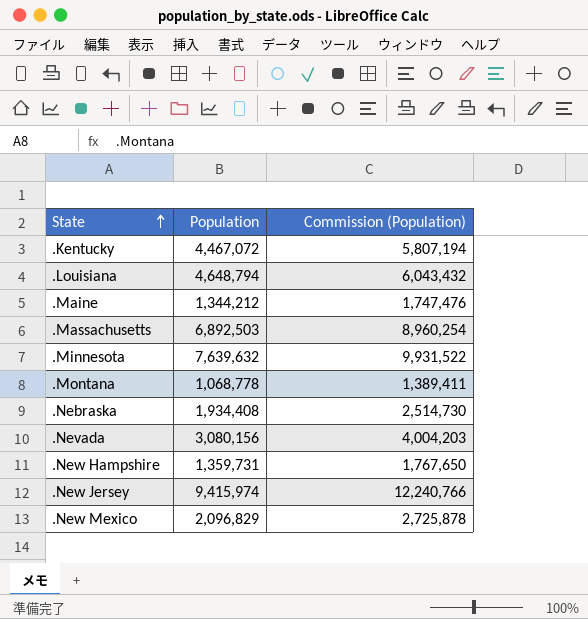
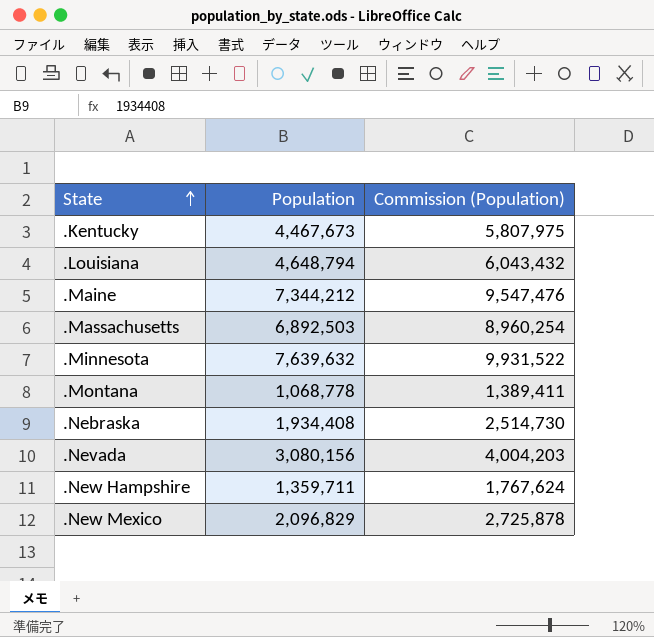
row .New Jersey: 9,415,974 | 12,240,766 -> none
.Kentucky | Population: 4,467,072 -> 4,467,673
.Kentucky | Commission (Population): 5,807,194 -> 5,807,975
.Maine | Population: 1,344,212 -> 7,344,212
.Maine | Commission (Population): 1,747,476 -> 9,547,476
.New Hampshire | Population: 1,359,731 -> 1,359,711
.New Hampshire | Commission (Population): 1,767,650 -> 1,767,624

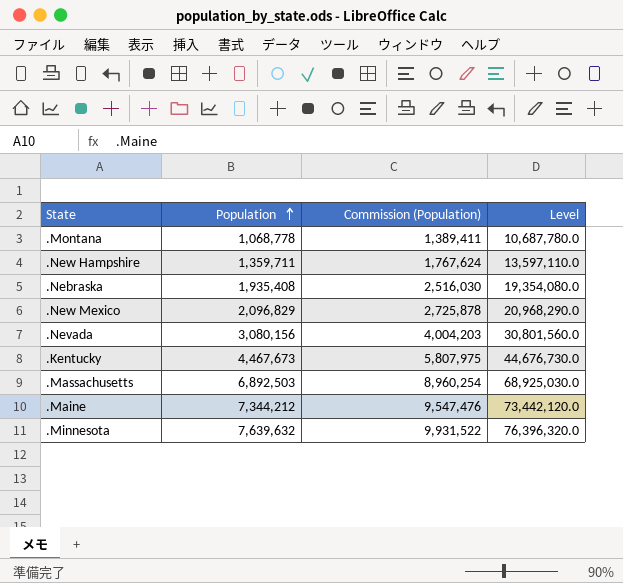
row order: State ascending -> Population ascending
column Level | formula: none -> [Population] * 10
row .Louisiana: 4,648,794 | 6,043,432 -> none
.Nebraska | Population: 1,934,408 -> 1,935,408
.Nebraska | Commission (Population): 2,514,730 -> 2,516,030

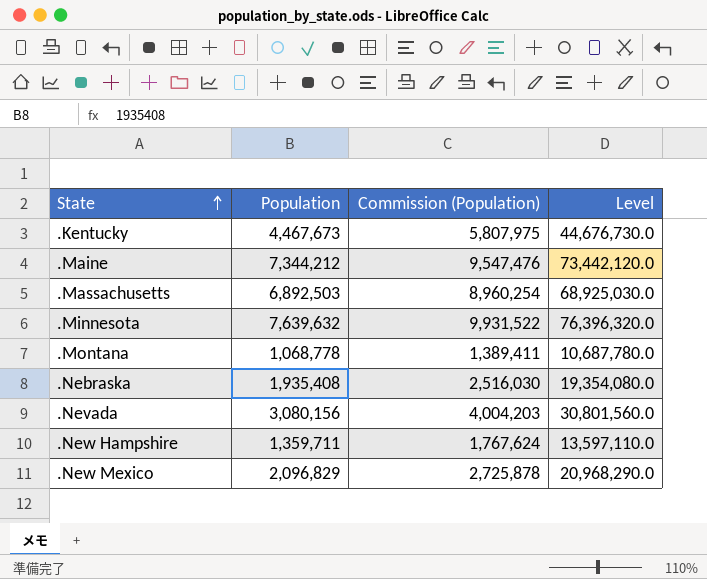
row order: Population ascending -> State ascending

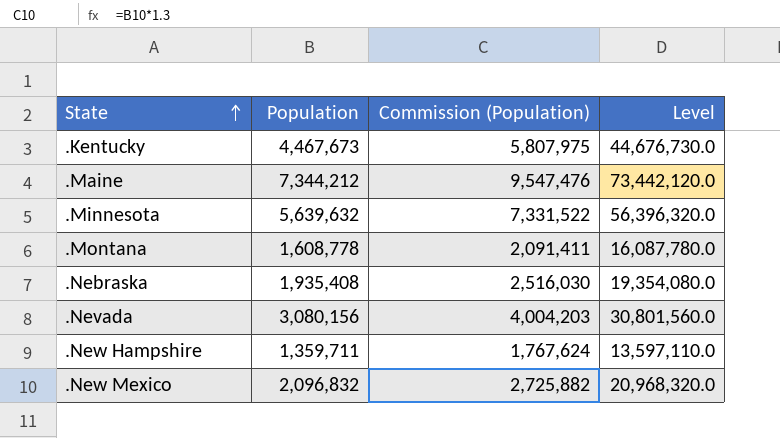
row .Massachusetts: 6,892,503 | 8,960,254 | 68,925,030.0 -> none
.Minnesota | Population: 7,639,632 -> 5,639,632
.Minnesota | Commission (Population): 9,931,522 -> 7,331,522
.Minnesota | Level: 76,396,320.0 -> 56,396,320.0
.Montana | Population: 1,068,778 -> 1,608,778
.Montana | Commission (Population): 1,389,411 -> 2,091,411
.Montana | Level: 10,687,780.0 -> 16,087,780.0
.New Mexico | Population: 2,096,829 -> 2,096,832
.New Mexico | Commission (Population): 2,725,878 -> 2,725,882
.New Mexico | Level: 20,968,290.0 -> 20,968,320.0

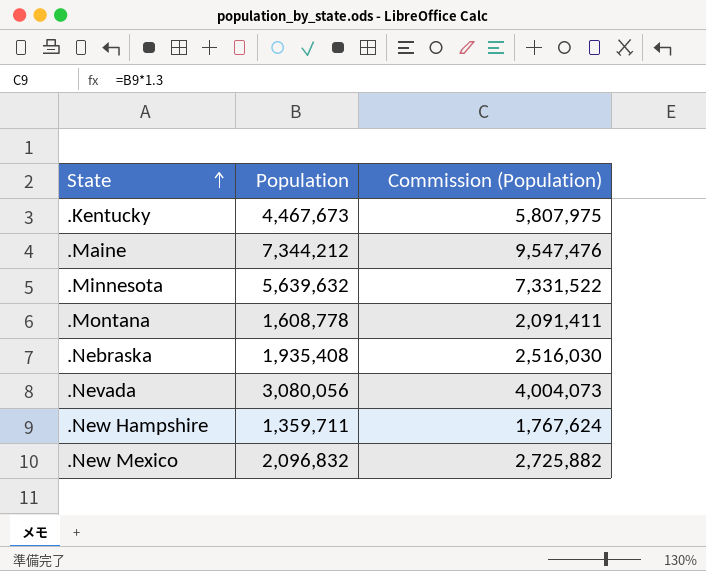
column Level | formula: [Population] * 10 -> none
.Nevada | Population: 3,080,156 -> 3,080,056
.Nevada | Commission (Population): 4,004,203 -> 4,004,073

